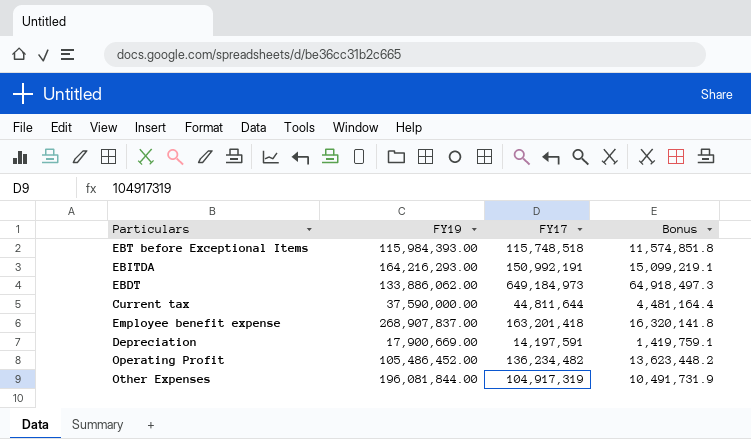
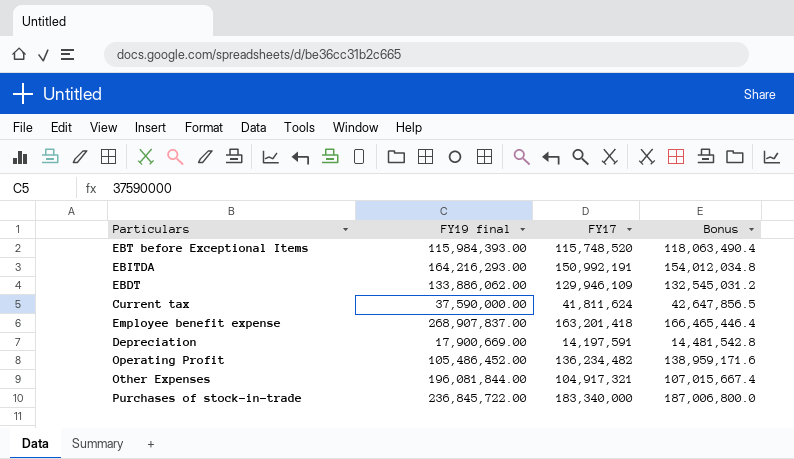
column name: FY19 -> FY19 final
column Bonus | formula: [FY17] * 0.1 -> [FY17] * 1.02
EBT before Exceptional Items | FY17: 115,748,518 -> 115,748,520
EBDT | FY17: 649,184,973 -> 129,946,109
Current tax | FY17: 44,811,644 -> 41,811,624
Other Expenses | FY17: 104,917,319 -> 104,917,321
row Purchases of stock-in-trade: none -> 236,845,722.00 | 183,340,000 | 187,006,800.0

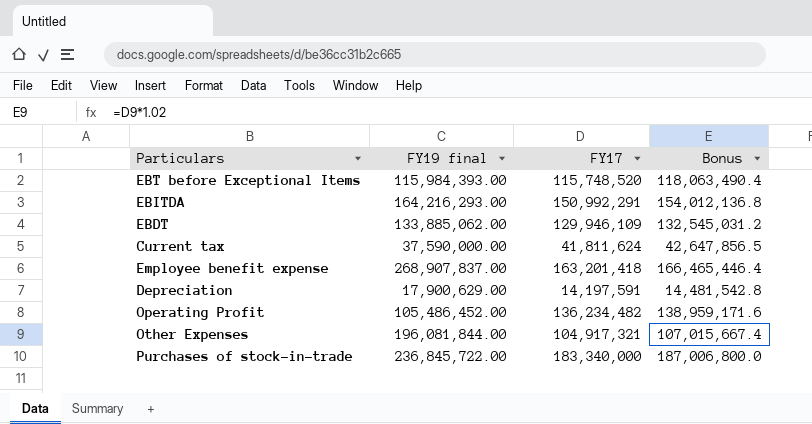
EBITDA | FY17: 150,992,191 -> 150,992,291
EBITDA | Bonus: 154,012,034.8 -> 154,012,136.8
EBDT | FY19 final: 133,886,062.00 -> 133,885,062.00
Depreciation | FY19 final: 17,900,669.00 -> 17,900,629.00

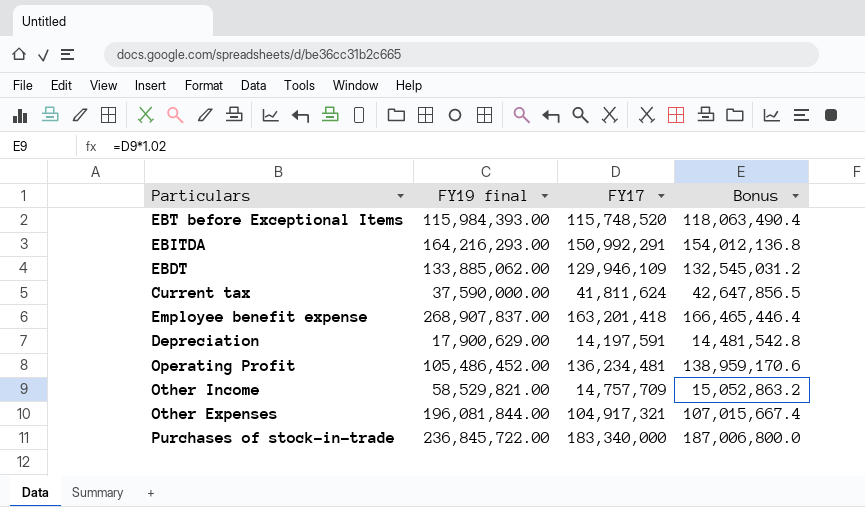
Operating Profit | FY17: 136,234,482 -> 136,234,481
Operating Profit | Bonus: 138,959,171.6 -> 138,959,170.6
row Other Income: none -> 58,529,821.00 | 14,757,709 | 15,052,863.2

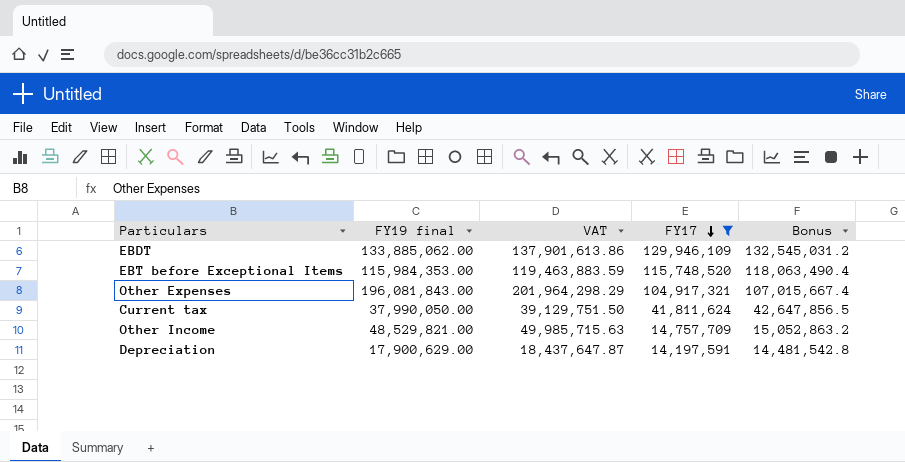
filter: none -> FY17 <= 129,946,109
row order: none -> FY17 descending
column VAT | formula: none -> [FY19 final] * 1.03
EBT before Exceptional Items | FY19 final: 115,984,393.00 -> 115,984,353.00
Other Expenses | FY19 final: 196,081,844.00 -> 196,081,843.00
Current tax | FY19 final: 37,590,000.00 -> 37,990,050.00
Other Income | FY19 final: 58,529,821.00 -> 48,529,821.00

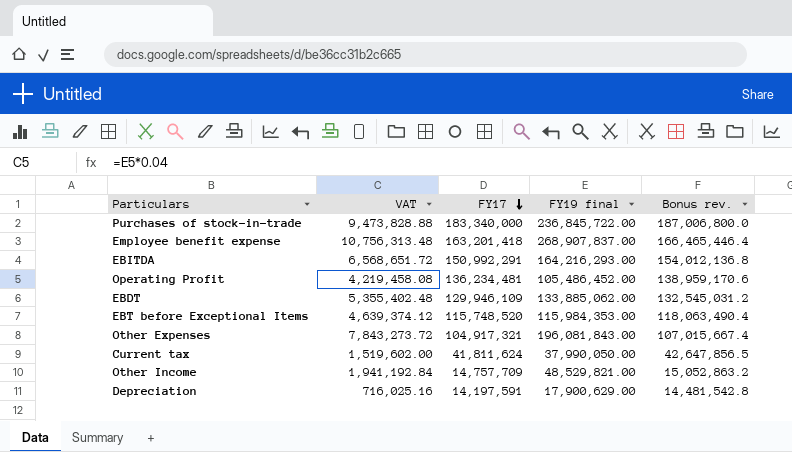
filter: FY17 <= 129,946,109 -> none
column VAT | formula: [FY19 final] * 1.03 -> [FY19 final] * 0.04
column FY19 final | position: 2 -> 4
column name: Bonus -> Bonus rev.

